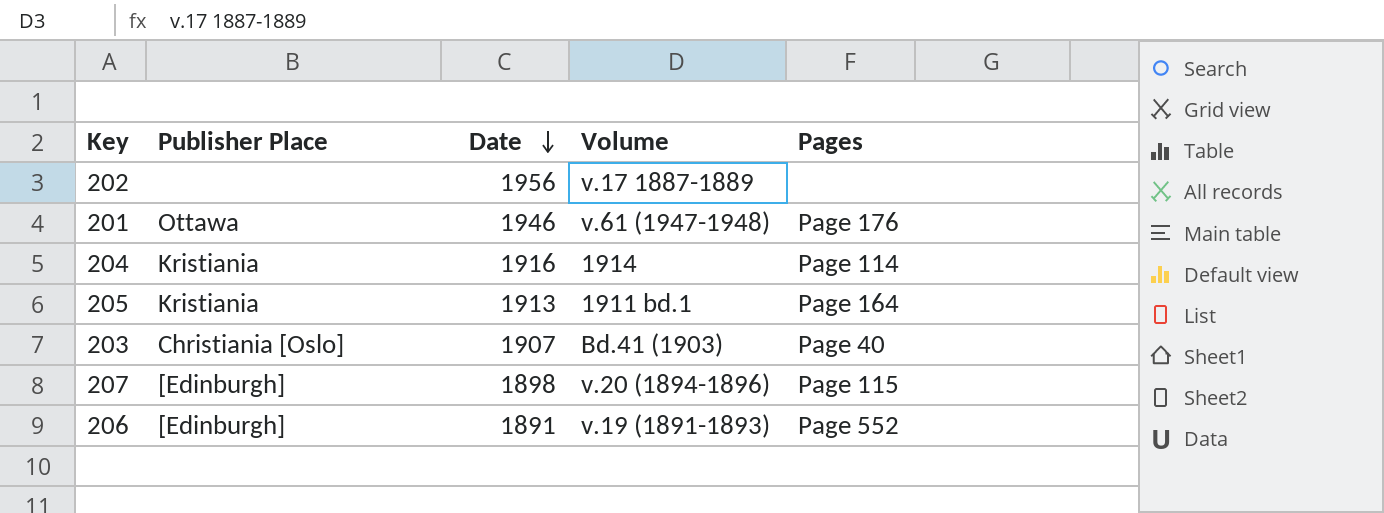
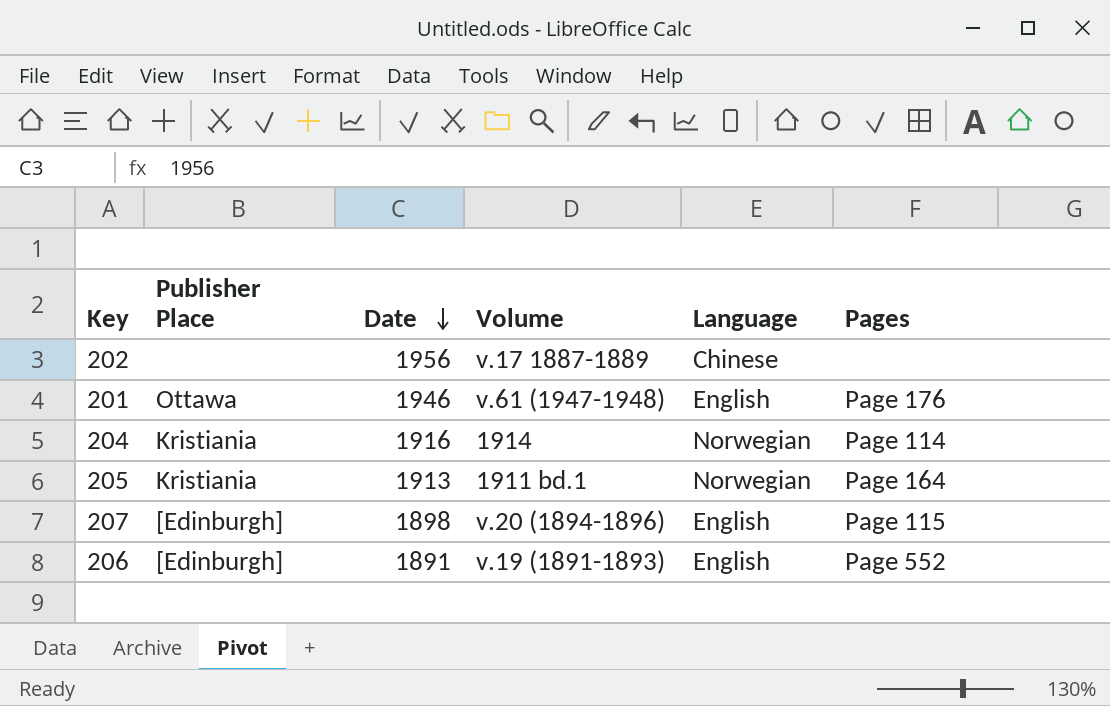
column Language | position: none -> 5
row 203: Christiania [Oslo] | 1907 | Bd.41 (1903) | Page 40 -> none

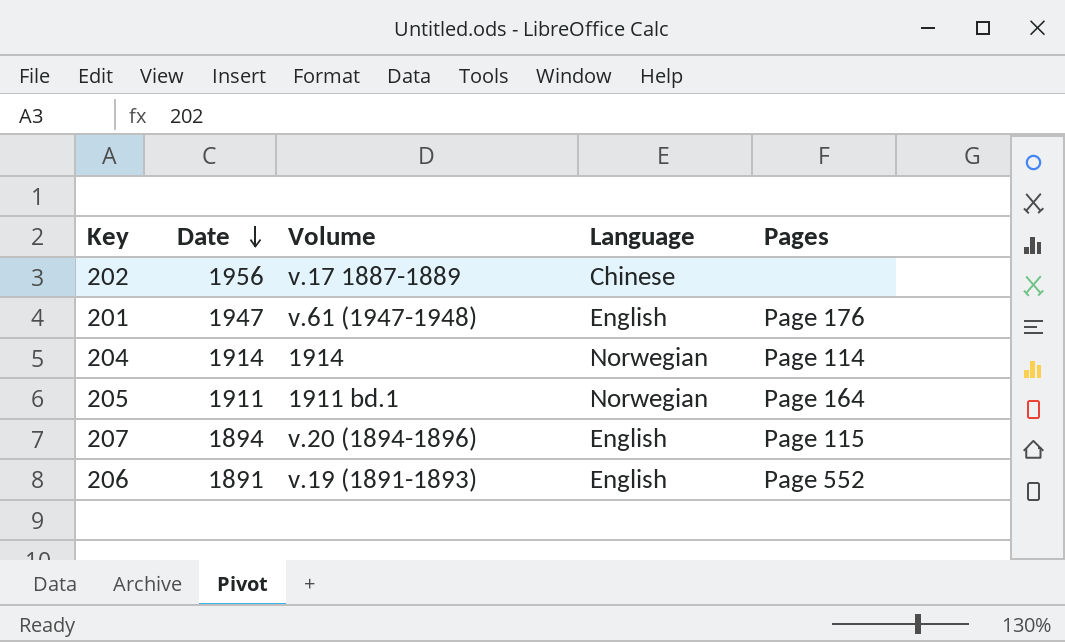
column Publisher Place | position: 2 -> none
201 | Date: 1946 -> 1947
204 | Date: 1916 -> 1914
205 | Date: 1913 -> 1911
207 | Date: 1898 -> 1894

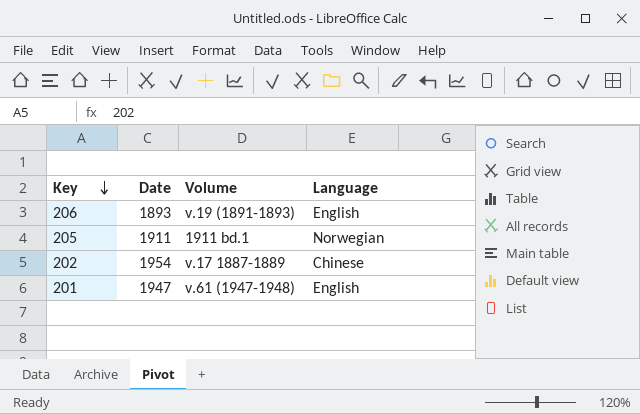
row order: Date descending -> Key descending
column Pages | position: 5 -> none
row 204: 1914 | 1914 | Norwegian | Page 114 -> none
row 207: 1894 | v.20 (1894-1896) | English | Page 115 -> none
206 | Date: 1891 -> 1893
202 | Date: 1956 -> 1954

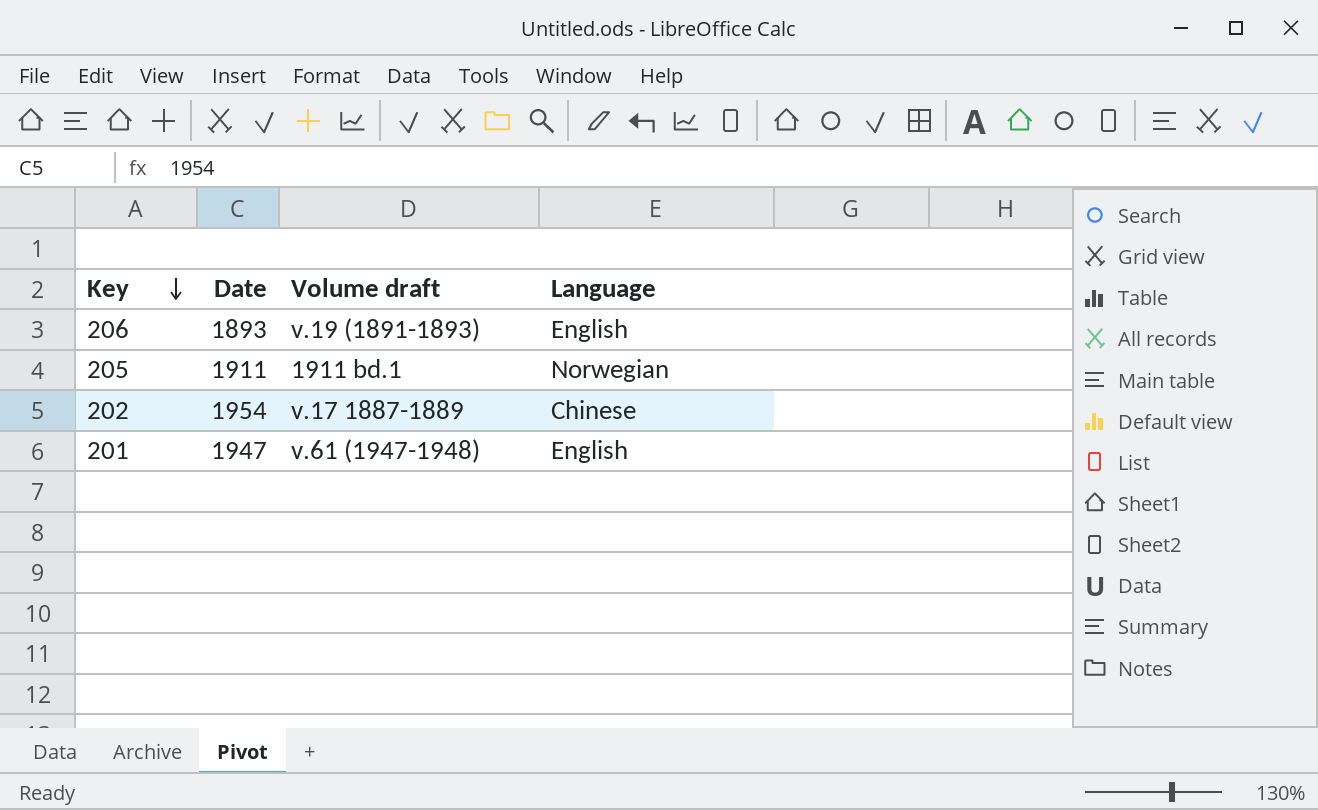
column name: Volume -> Volume draft

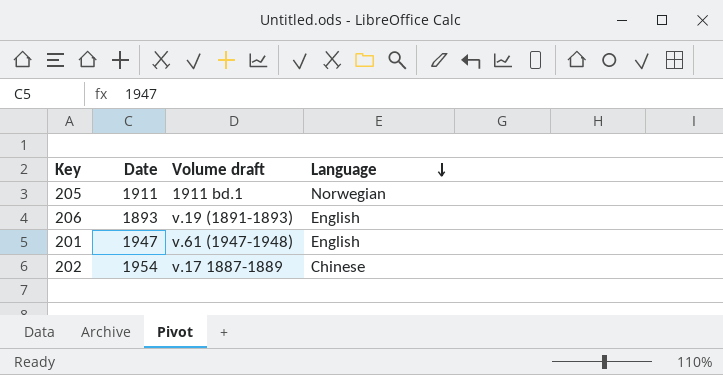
row order: Key descending -> Language descending

